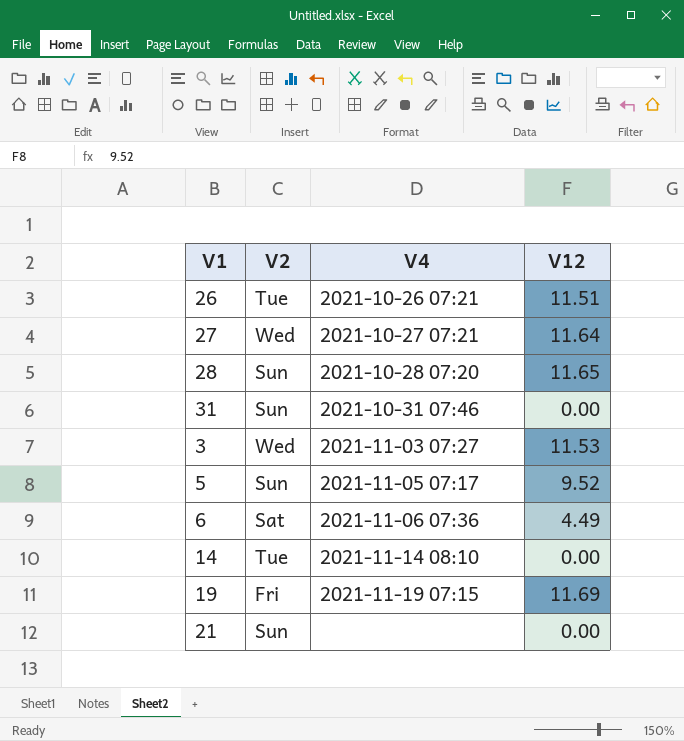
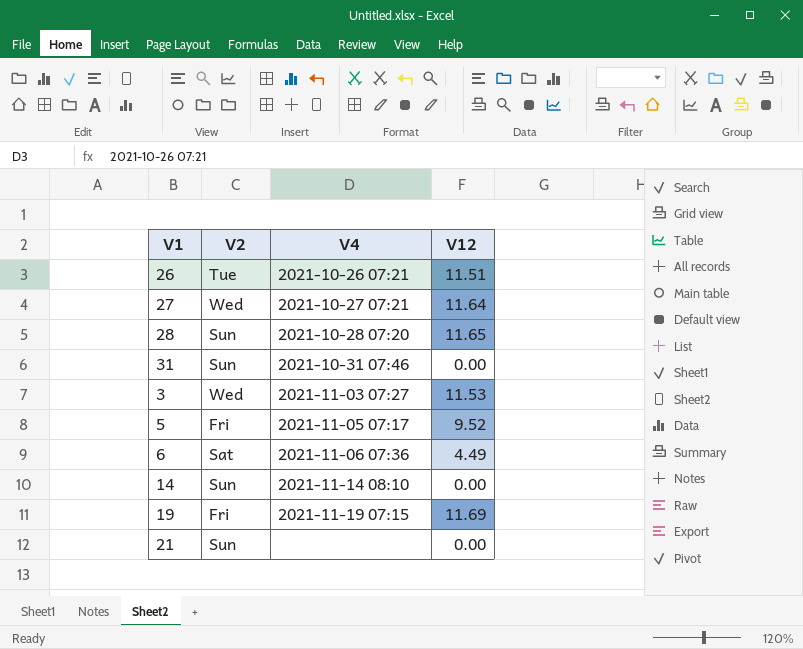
5 | V2: Sun -> Fri
14 | V2: Tue -> Sun

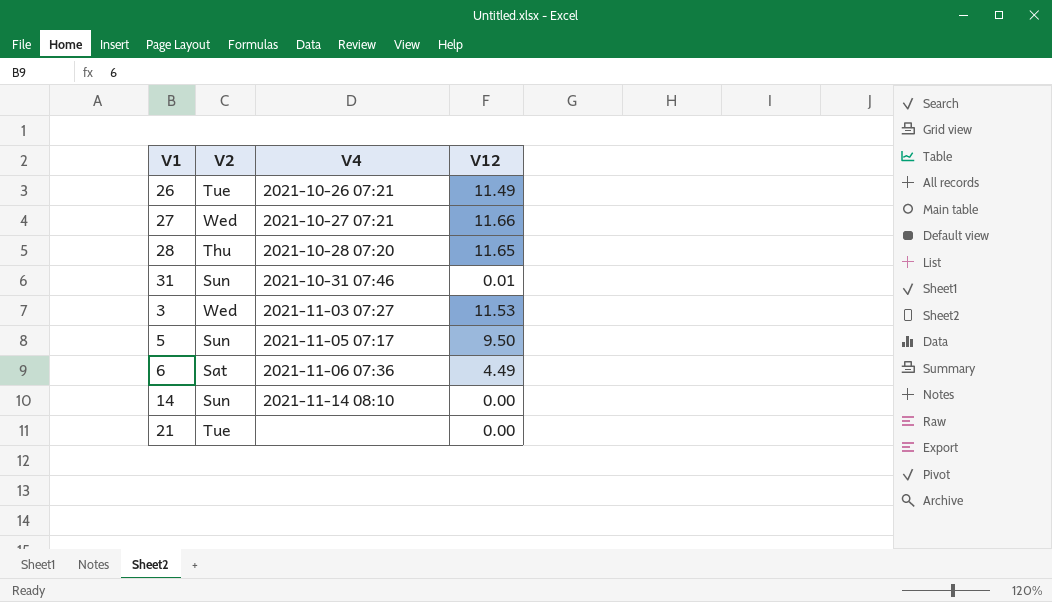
row 19: Fri | 2021-11-19 07:15 | 11.69 -> none
26 | V12: 11.51 -> 11.49
27 | V12: 11.64 -> 11.66
28 | V2: Sun -> Thu
31 | V12: 0.00 -> 0.01
5 | V2: Fri -> Sun
5 | V12: 9.52 -> 9.50
21 | V2: Sun -> Tue

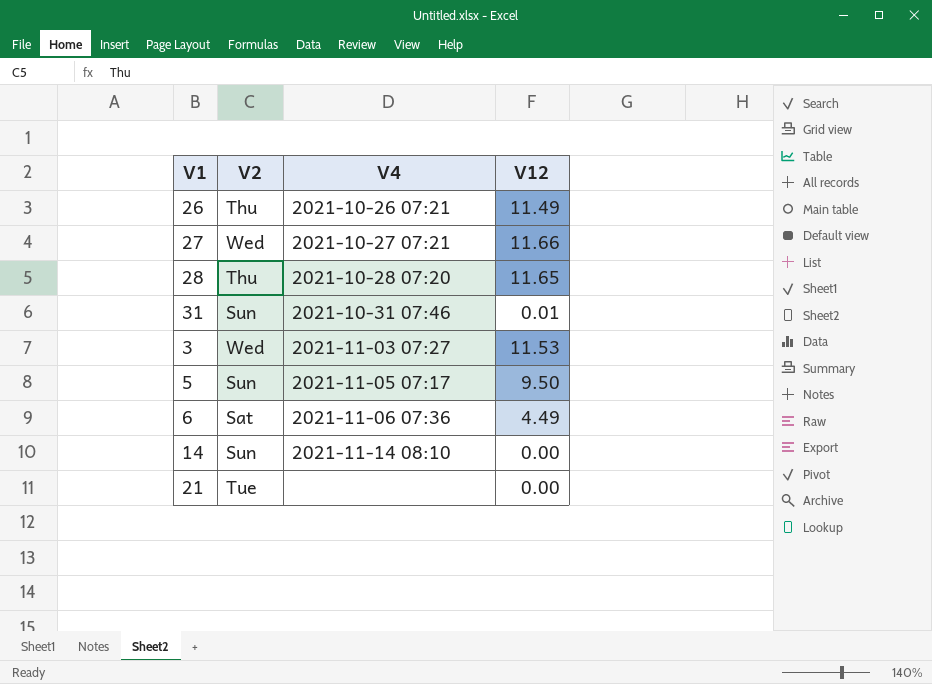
26 | V2: Tue -> Thu

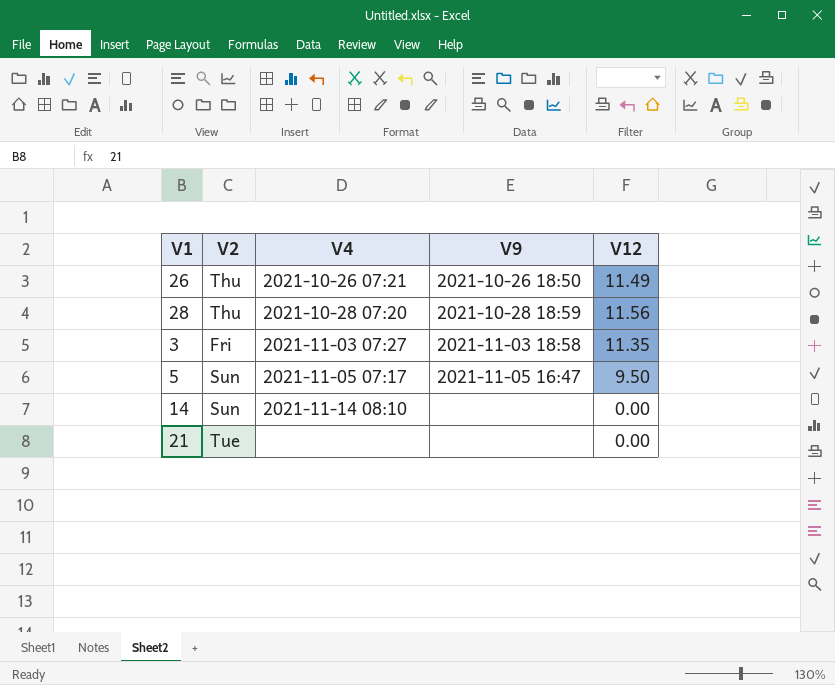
column V9 | position: none -> 4
row 27: Wed | 2021-10-27 07:21 | 11.66 -> none
row 31: Sun | 2021-10-31 07:46 | 0.01 -> none
row 6: Sat | 2021-11-06 07:36 | 4.49 -> none
28 | V12: 11.65 -> 11.56
3 | V2: Wed -> Fri
3 | V12: 11.53 -> 11.35

